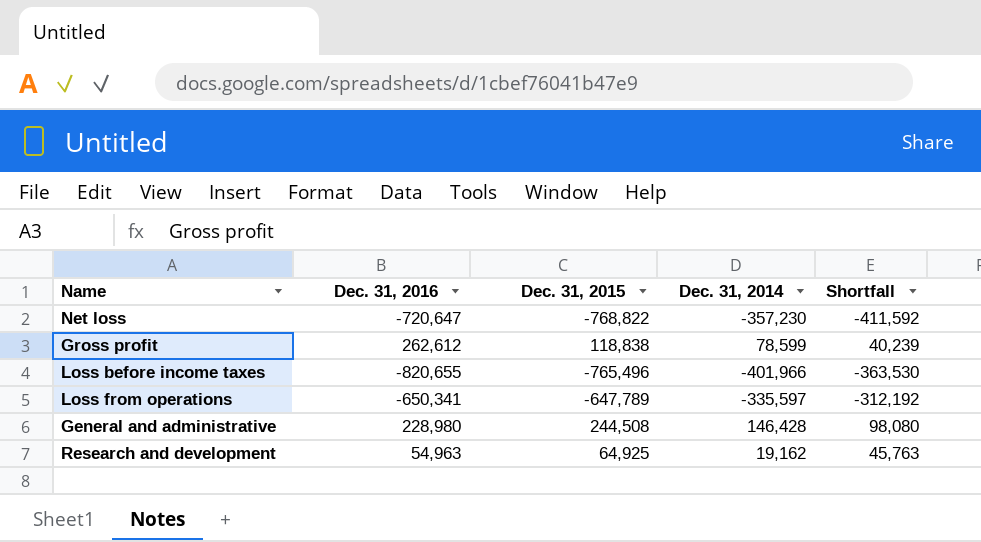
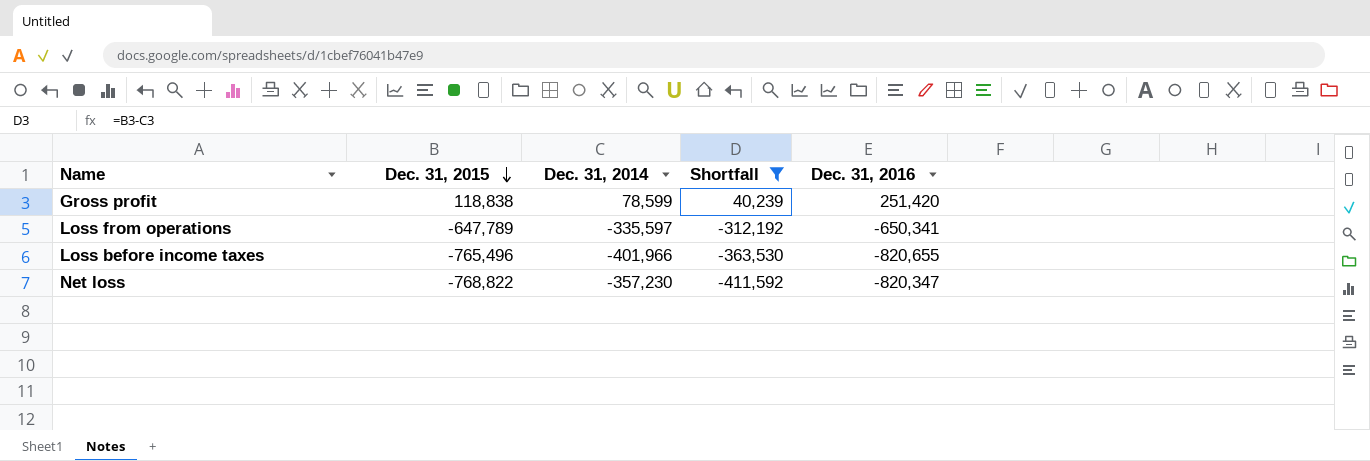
filter: none -> Shortfall <= 40,239
row order: none -> Dec. 31, 2015 descending
column Dec. 31, 2016 | position: 2 -> 5
Gross profit | Dec. 31, 2016: 262,612 -> 251,420
Net loss | Dec. 31, 2016: -720,647 -> -820,347

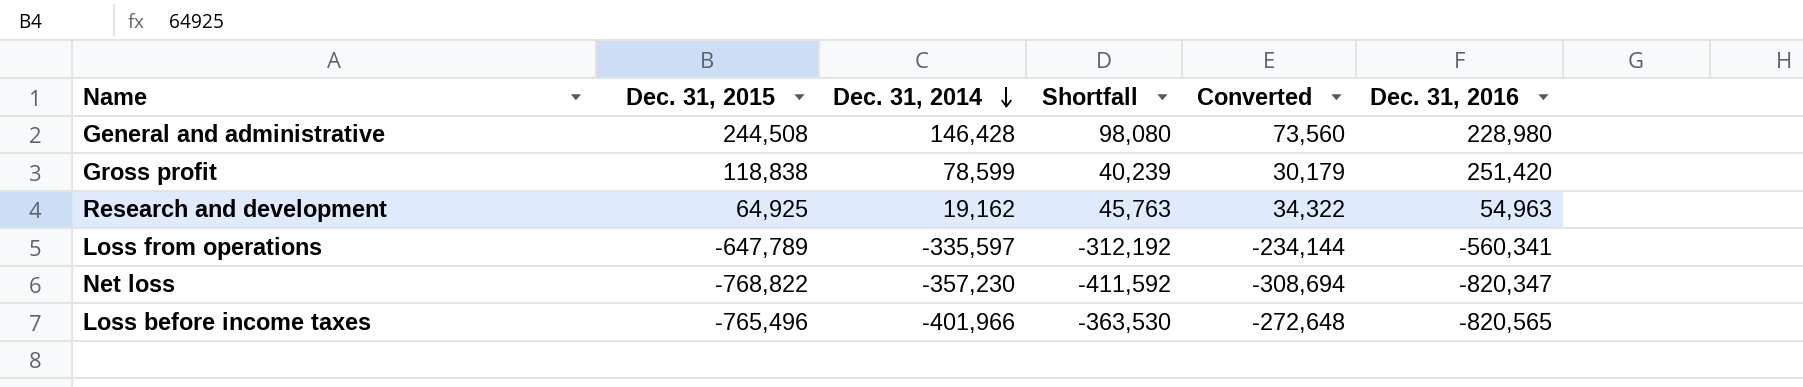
filter: Shortfall <= 40,239 -> none
row order: Dec. 31, 2015 descending -> Dec. 31, 2014 descending
column Converted | formula: none -> [Shortfall] * 0.75
Loss from operations | Dec. 31, 2016: -650,341 -> -560,341
Loss before income taxes | Dec. 31, 2016: -820,655 -> -820,565

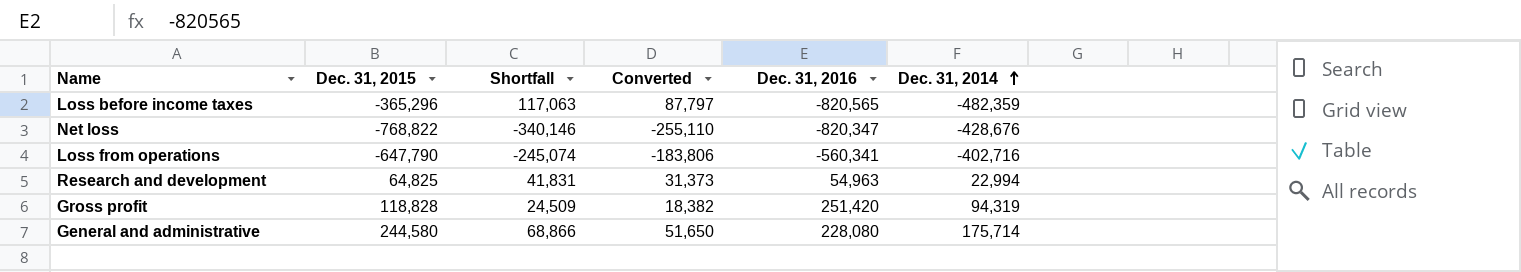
row order: Dec. 31, 2014 descending -> Dec. 31, 2014 ascending
column Dec. 31, 2014 | position: 3 -> 6
Loss before income taxes | Dec. 31, 2015: -765,496 -> -365,296
Loss before income taxes | Shortfall: -363,530 -> 117,063
Loss before income taxes | Converted: -272,648 -> 87,797
Loss before income taxes | Dec. 31, 2014: -401,966 -> -482,359
Net loss | Shortfall: -411,592 -> -340,146
Net loss | Converted: -308,694 -> -255,110
Net loss | Dec. 31, 2014: -357,230 -> -428,676
Loss from operations | Dec. 31, 2015: -647,789 -> -647,790
Loss from operations | Shortfall: -312,192 -> -245,074
Loss from operations | Converted: -234,144 -> -183,806
Loss from operations | Dec. 31, 2014: -335,597 -> -402,716
Research and development | Dec. 31, 2015: 64,925 -> 64,825
Research and development | Shortfall: 45,763 -> 41,831
Research and development | Converted: 34,322 -> 31,373
Research and development | Dec. 31, 2014: 19,162 -> 22,994
Gross profit | Dec. 31, 2015: 118,838 -> 118,828
Gross profit | Shortfall: 40,239 -> 24,509
Gross profit | Converted: 30,179 -> 18,382
Gross profit | Dec. 31, 2014: 78,599 -> 94,319
General and administrative | Dec. 31, 2015: 244,508 -> 244,580
General and administrative | Shortfall: 98,080 -> 68,866
General and administrative | Converted: 73,560 -> 51,650
General and administrative | Dec. 31, 2016: 228,980 -> 228,080
General and administrative | Dec. 31, 2014: 146,428 -> 175,714

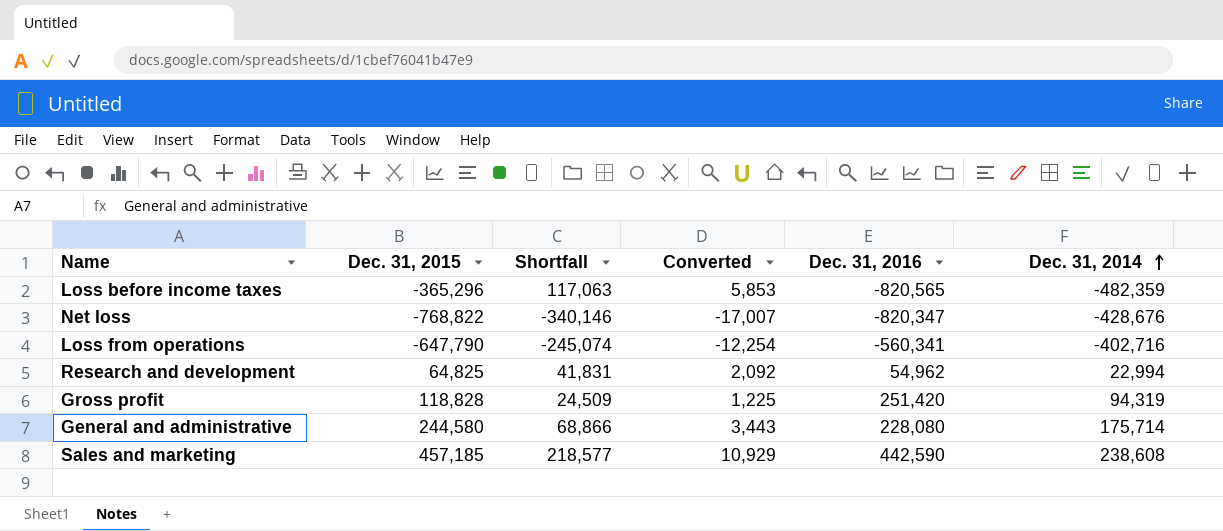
column Converted | formula: [Shortfall] * 0.75 -> [Shortfall] * 0.05
Research and development | Dec. 31, 2016: 54,963 -> 54,962
row Sales and marketing: none -> 457,185 | 218,577 | 10,929 | 442,590 | 238,608

